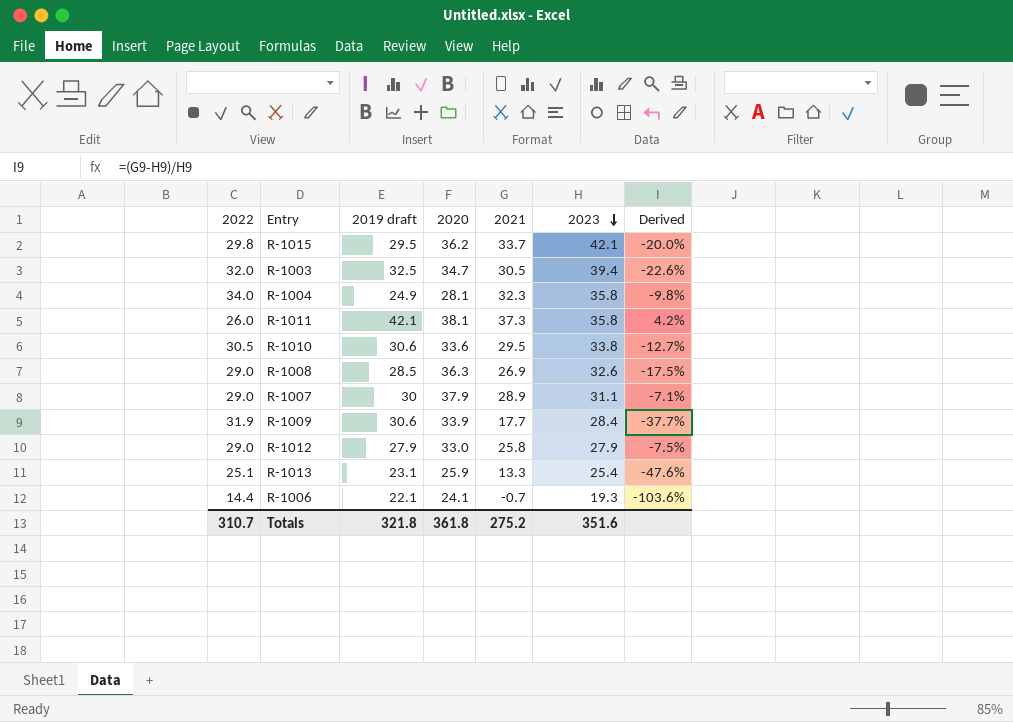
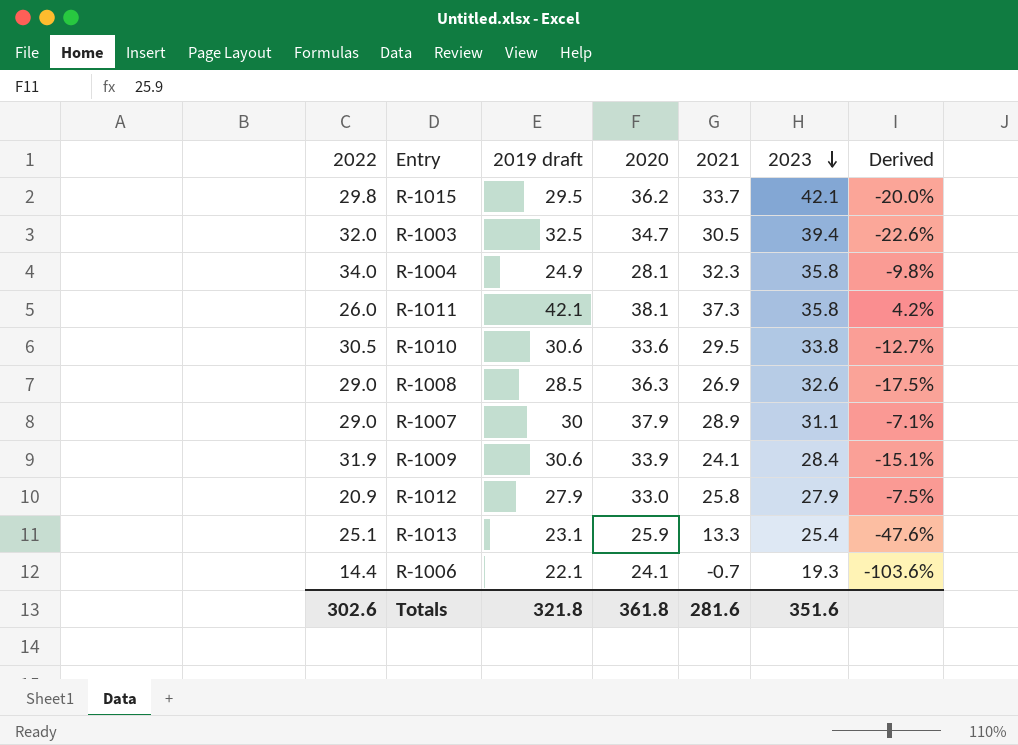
R-1009 | 2021: 17.7 -> 24.1
R-1009 | Derived: -37.7% -> -15.1%
R-1012 | 2022: 29.0 -> 20.9
Totals | 2022: 310.7 -> 302.6
Totals | 2021: 275.2 -> 281.6

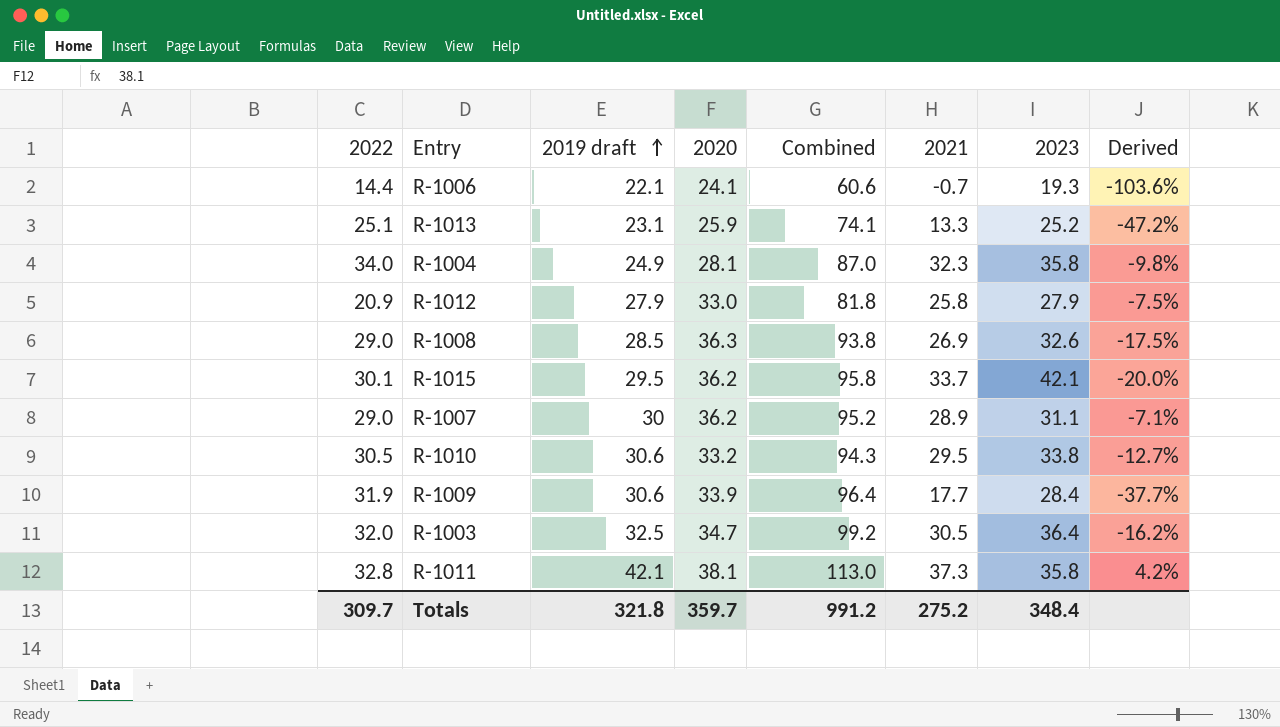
row order: 2023 descending -> 2019 draft ascending
column Combined | formula: none -> [2022] + [2019 draft] + [2020]
R-1013 | 2023: 25.4 -> 25.2
R-1013 | Derived: -47.6% -> -47.2%
R-1015 | 2022: 29.8 -> 30.1
R-1007 | 2020: 37.9 -> 36.2
R-1010 | 2020: 33.6 -> 33.2
R-1009 | 2021: 24.1 -> 17.7
R-1009 | Derived: -15.1% -> -37.7%
R-1003 | 2023: 39.4 -> 36.4
R-1003 | Derived: -22.6% -> -16.2%
R-1011 | 2022: 26.0 -> 32.8
Totals | 2022: 302.6 -> 309.7
Totals | 2020: 361.8 -> 359.7
Totals | 2021: 281.6 -> 275.2
Totals | 2023: 351.6 -> 348.4

